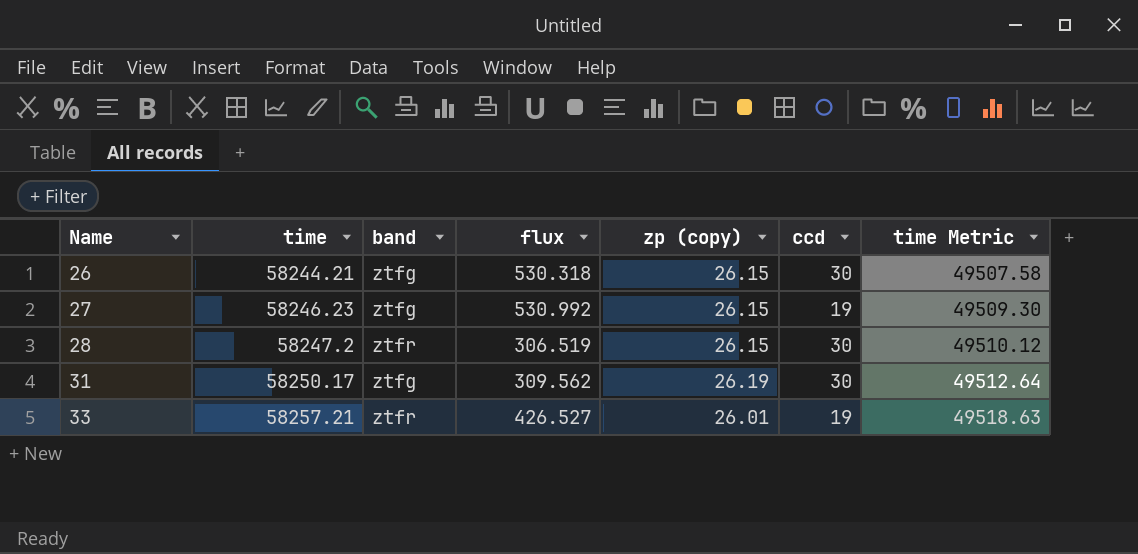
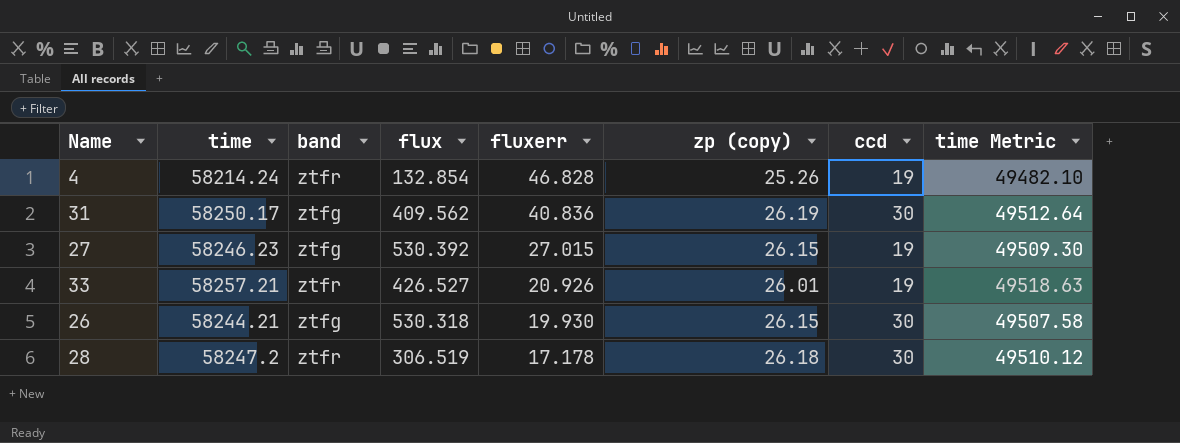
row order: Name ascending -> fluxerr descending
column fluxerr | position: none -> 5
row 4: none -> 58214.24 | ztfr | 132.854 | 46.828 | 25.26 | 19 | 49482.10
31 | flux: 309.562 -> 409.562
27 | flux: 530.992 -> 530.392
28 | zp (copy): 26.15 -> 26.18

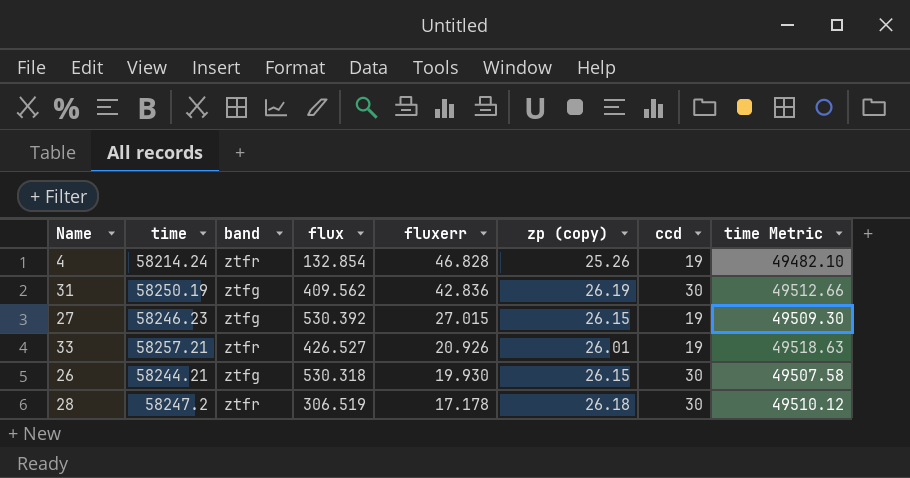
31 | time: 58250.17 -> 58250.19
31 | fluxerr: 40.836 -> 42.836
31 | time Metric: 49512.64 -> 49512.66

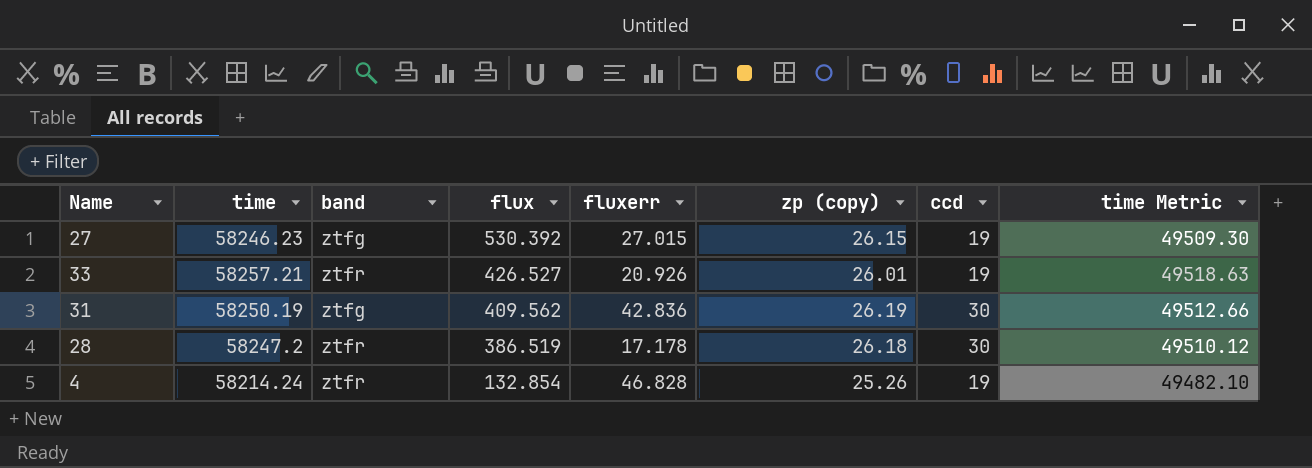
row order: fluxerr descending -> flux descending
row 26: 58244.21 | ztfg | 530.318 | 19.930 | 26.15 | 30 | 49507.58 -> none
28 | flux: 306.519 -> 386.519

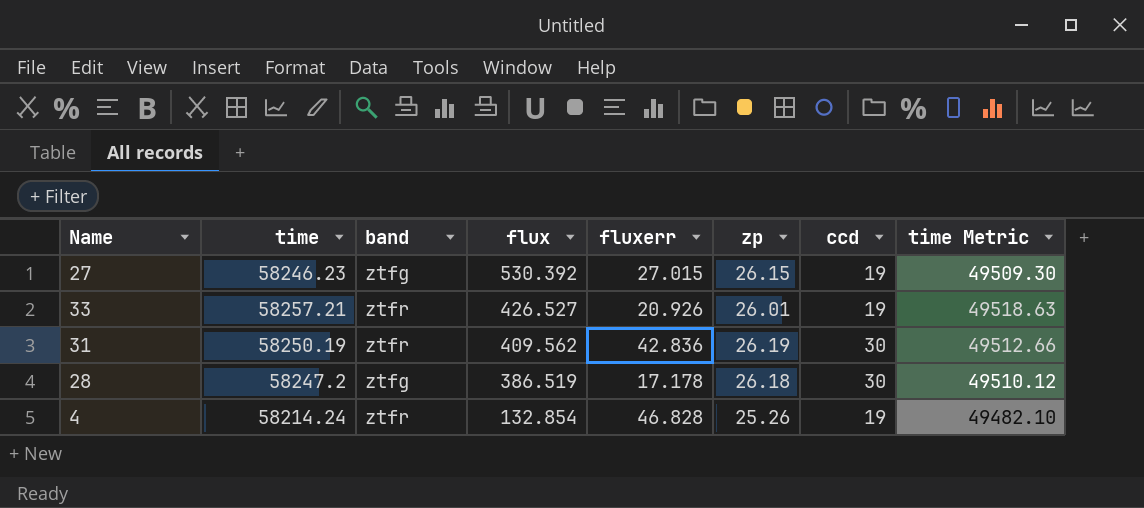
column name: zp (copy) -> zp
31 | band: ztfg -> ztfr
28 | band: ztfr -> ztfg

